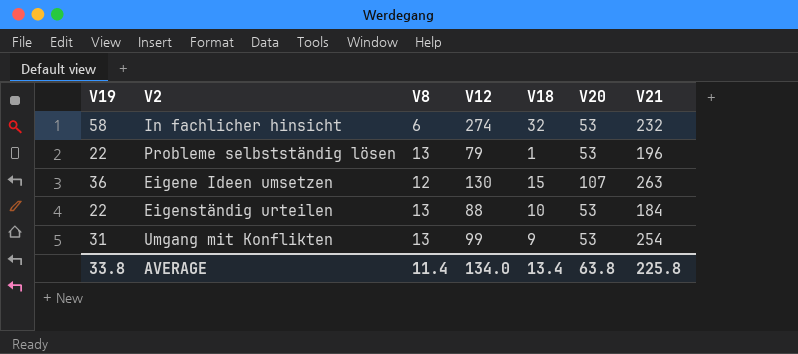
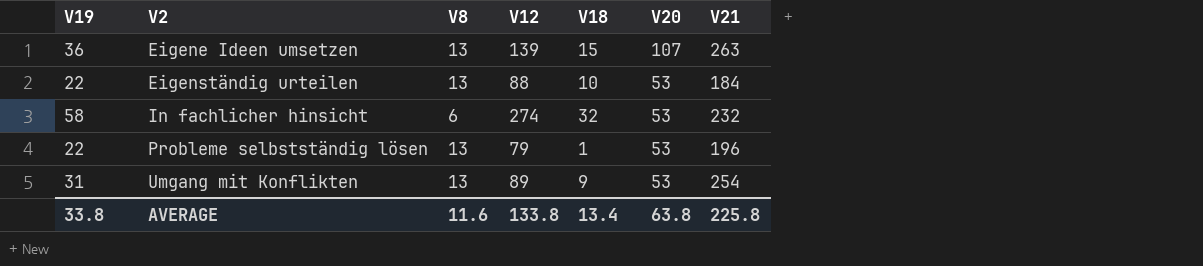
row order: none -> V2 ascending
Eigene Ideen umsetzen | V8: 12 -> 13
Eigene Ideen umsetzen | V12: 130 -> 139
Umgang mit Konflikten | V12: 99 -> 89
AVERAGE | V8: 11.4 -> 11.6
AVERAGE | V12: 134.0 -> 133.8

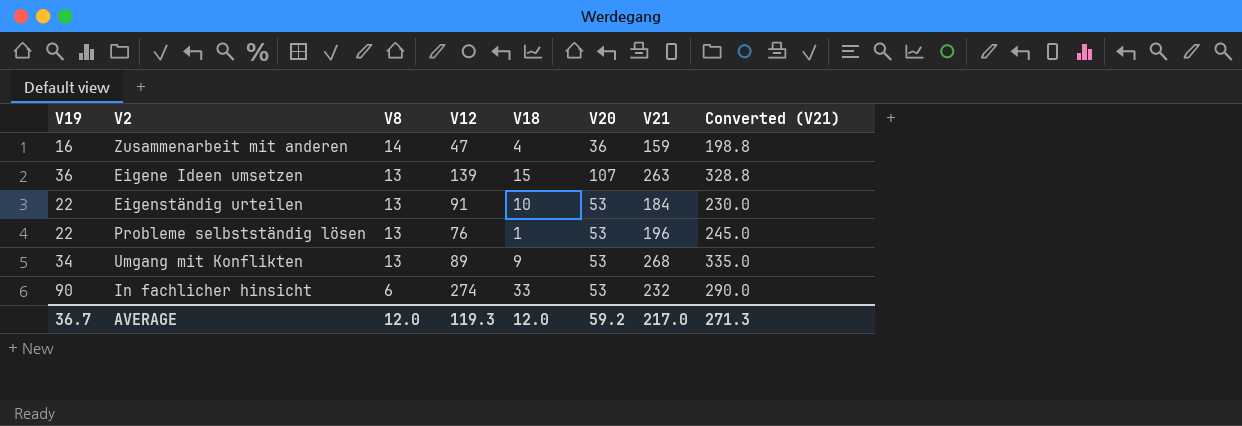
row order: V2 ascending -> V8 descending
column Converted (V21) | formula: none -> [V21] * 1.25
row Zusammenarbeit mit anderen: none -> 16 | 14 | 47 | 4 | 36 | 159 | 198.8
Eigenständig urteilen | V12: 88 -> 91
Probleme selbstständig lösen | V12: 79 -> 76
Umgang mit Konflikten | V19: 31 -> 34
Umgang mit Konflikten | V21: 254 -> 268
In fachlicher hinsicht | V19: 58 -> 90
In fachlicher hinsicht | V18: 32 -> 33
AVERAGE | V19: 33.8 -> 36.7
AVERAGE | V8: 11.6 -> 12.0
AVERAGE | V12: 133.8 -> 119.3
AVERAGE | V18: 13.4 -> 12.0
AVERAGE | V20: 63.8 -> 59.2
AVERAGE | V21: 225.8 -> 217.0

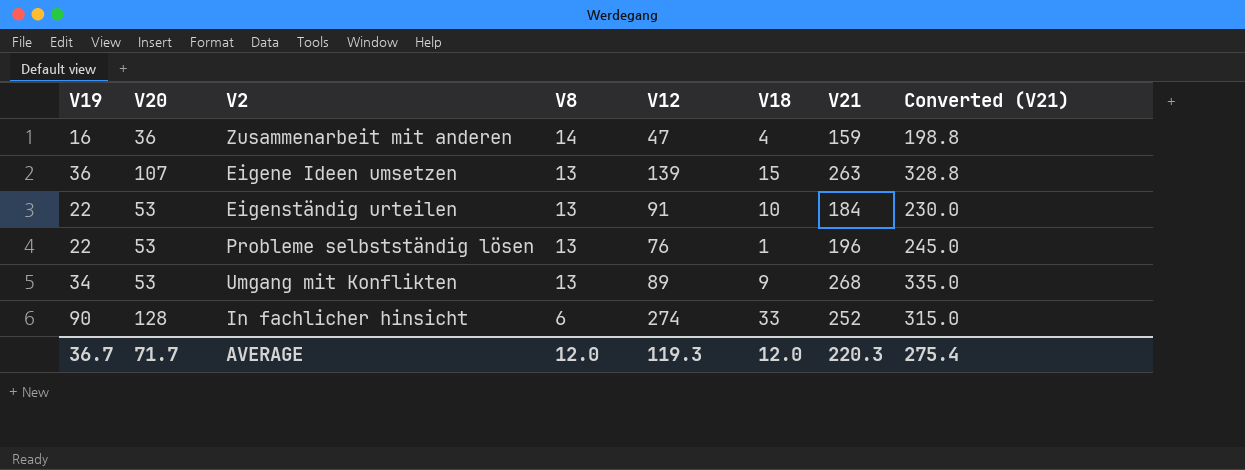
column V20 | position: 6 -> 2
In fachlicher hinsicht | V20: 53 -> 128
In fachlicher hinsicht | V21: 232 -> 252
In fachlicher hinsicht | Converted (V21): 290.0 -> 315.0
AVERAGE | V20: 59.2 -> 71.7
AVERAGE | V21: 217.0 -> 220.3
AVERAGE | Converted (V21): 271.3 -> 275.4

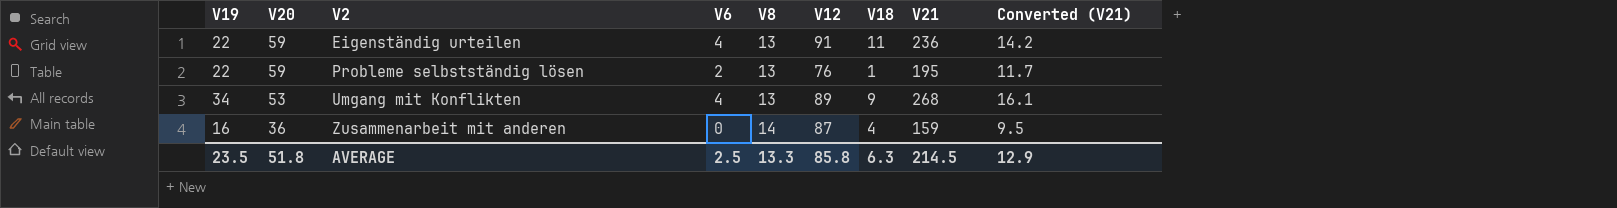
row order: V8 descending -> V20 descending
column V6 | position: none -> 4
column Converted (V21) | formula: [V21] * 1.25 -> [V21] * 0.06
row Eigene Ideen umsetzen: 36 | 107 | 13 | 139 | 15 | 263 | 328.8 -> none
row In fachlicher hinsicht: 90 | 128 | 6 | 274 | 33 | 252 | 315.0 -> none
Eigenständig urteilen | V20: 53 -> 59
Eigenständig urteilen | V18: 10 -> 11
Eigenständig urteilen | V21: 184 -> 236
Probleme selbstständig lösen | V20: 53 -> 59
Probleme selbstständig lösen | V21: 196 -> 195
Zusammenarbeit mit anderen | V12: 47 -> 87
AVERAGE | V19: 36.7 -> 23.5
AVERAGE | V20: 71.7 -> 51.8
AVERAGE | V8: 12.0 -> 13.3
AVERAGE | V12: 119.3 -> 85.8
AVERAGE | V18: 12.0 -> 6.3
AVERAGE | V21: 220.3 -> 214.5
AVERAGE | Converted (V21): 275.4 -> 12.9

